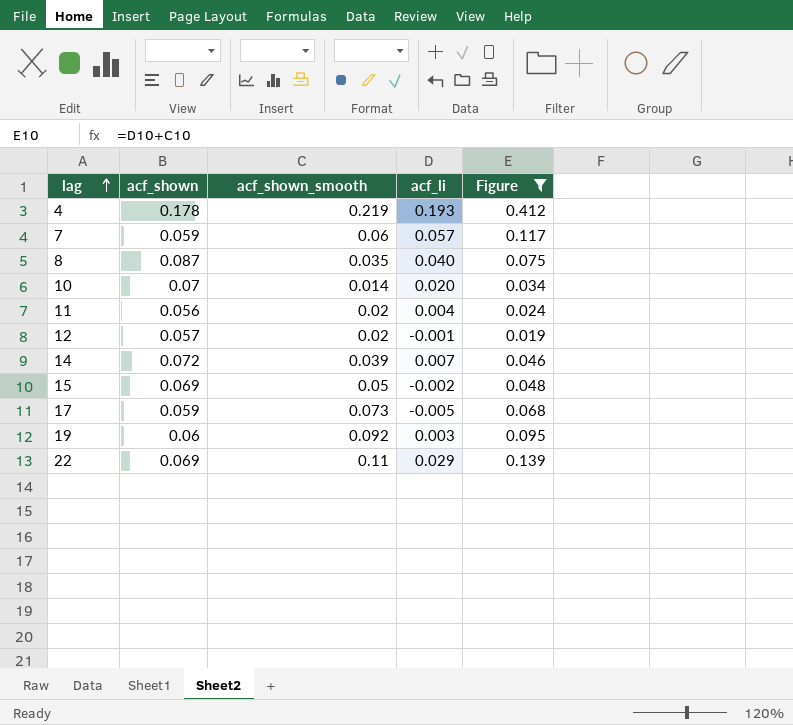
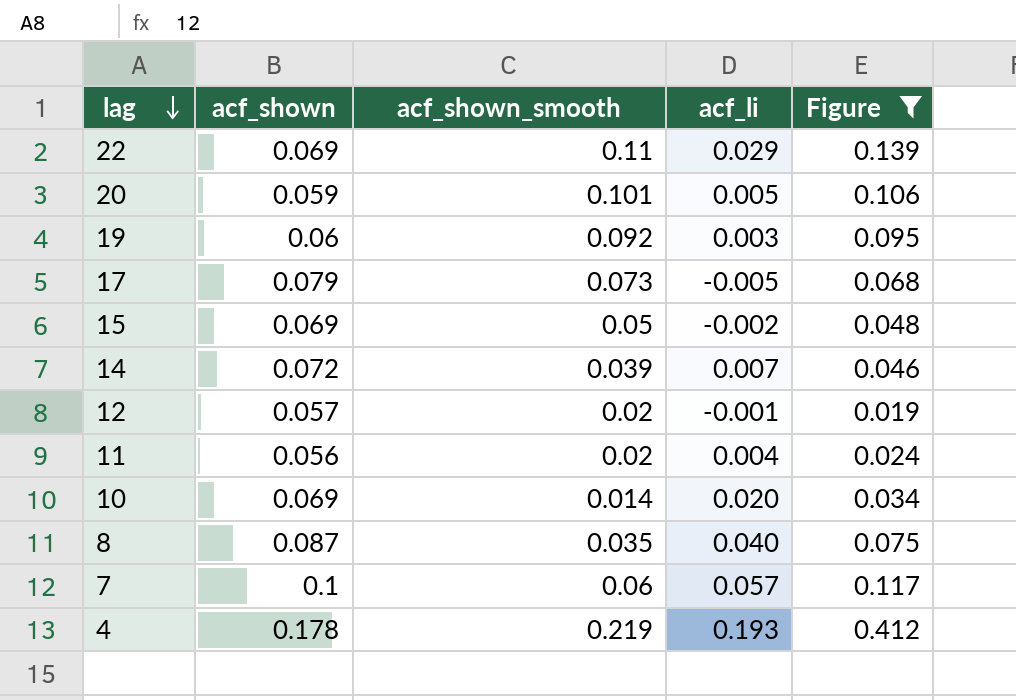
row order: lag ascending -> lag descending
row 20: none -> 0.059 | 0.101 | 0.005 | 0.106
17 | acf_shown: 0.059 -> 0.079
10 | acf_shown: 0.07 -> 0.069
7 | acf_shown: 0.059 -> 0.1

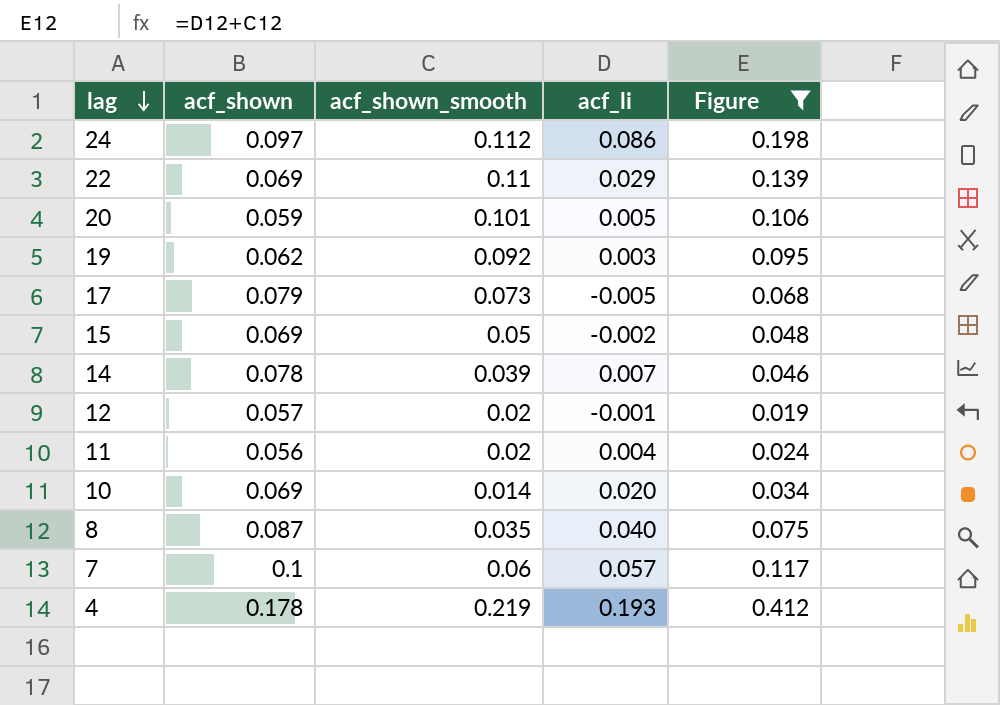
row 24: none -> 0.097 | 0.112 | 0.086 | 0.198
19 | acf_shown: 0.06 -> 0.062
14 | acf_shown: 0.072 -> 0.078

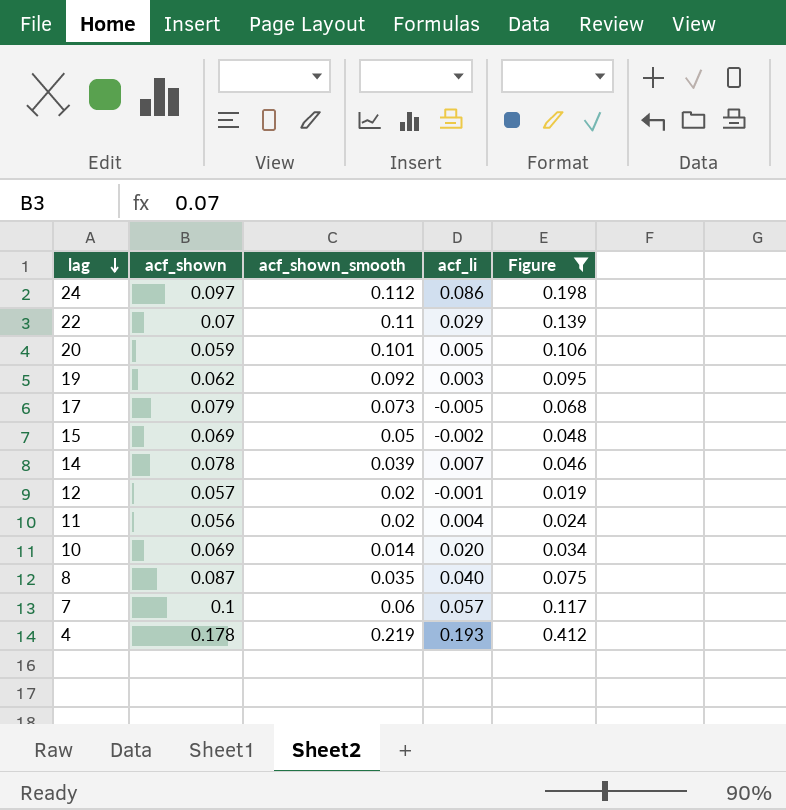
22 | acf_shown: 0.069 -> 0.07

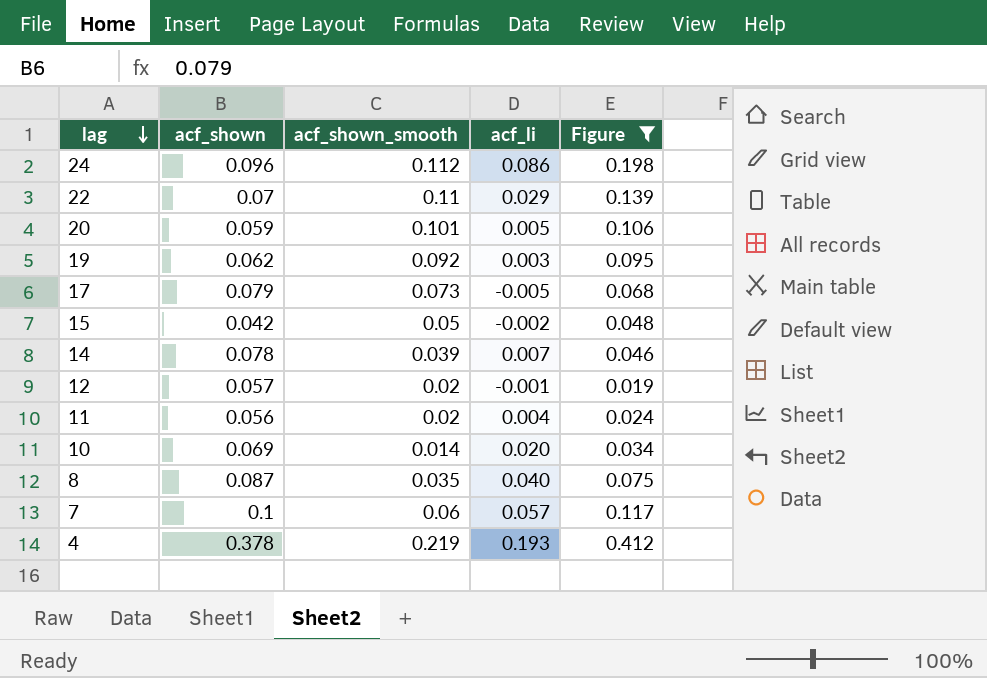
24 | acf_shown: 0.097 -> 0.096
15 | acf_shown: 0.069 -> 0.042
4 | acf_shown: 0.178 -> 0.378

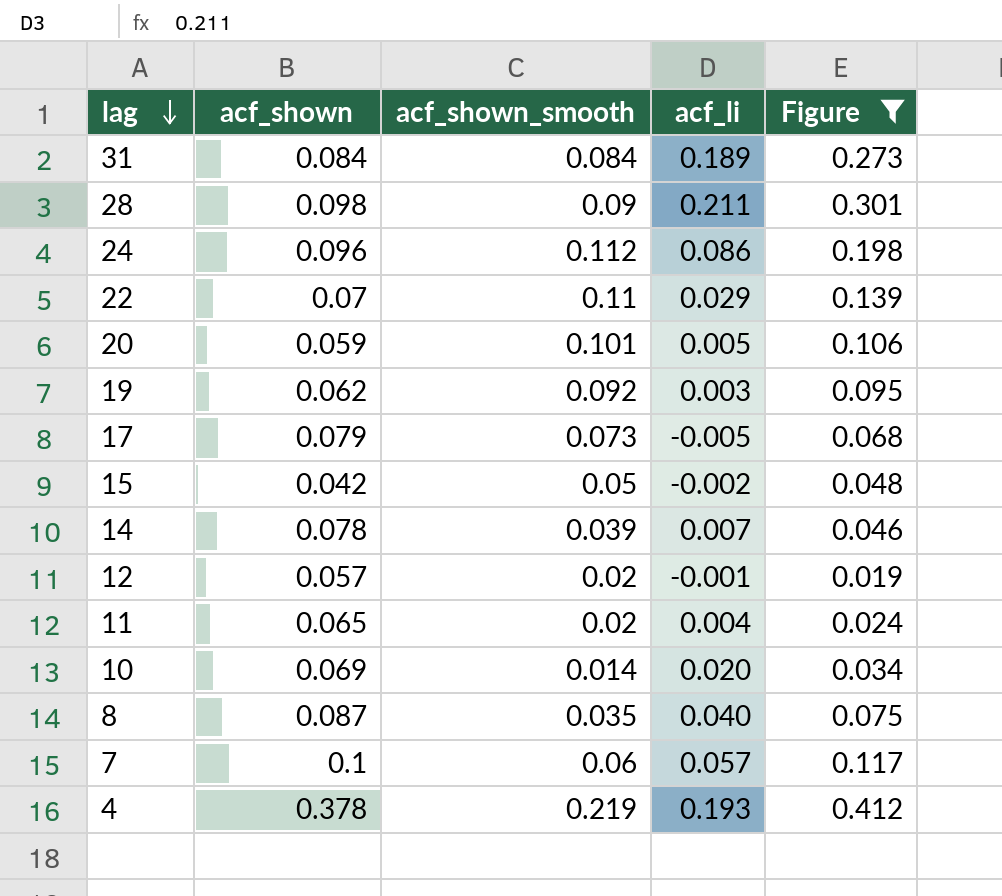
row 31: none -> 0.084 | 0.084 | 0.189 | 0.273
row 28: none -> 0.098 | 0.09 | 0.211 | 0.301
11 | acf_shown: 0.056 -> 0.065

